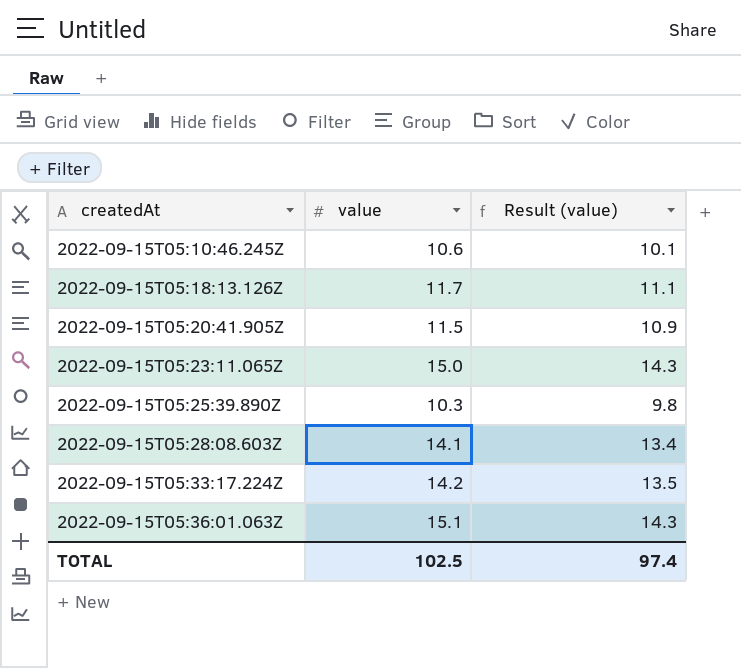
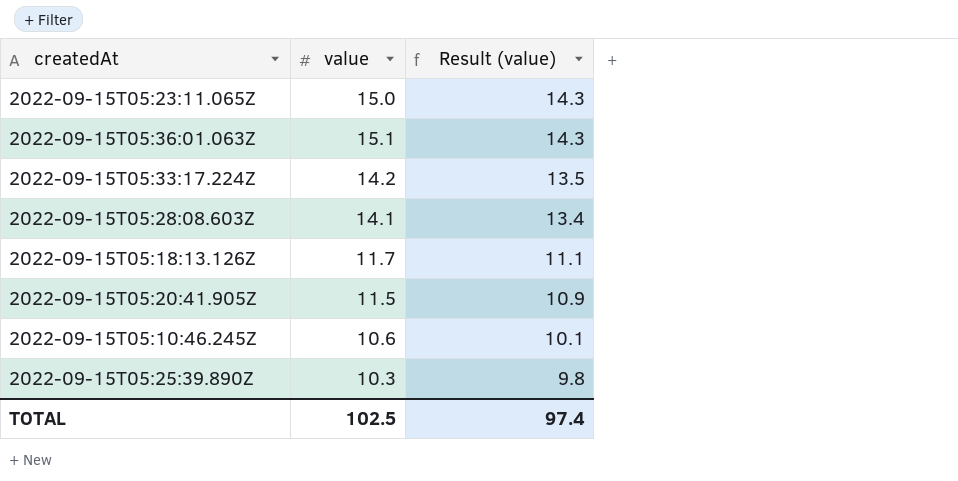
row order: createdAt ascending -> Result (value) descending

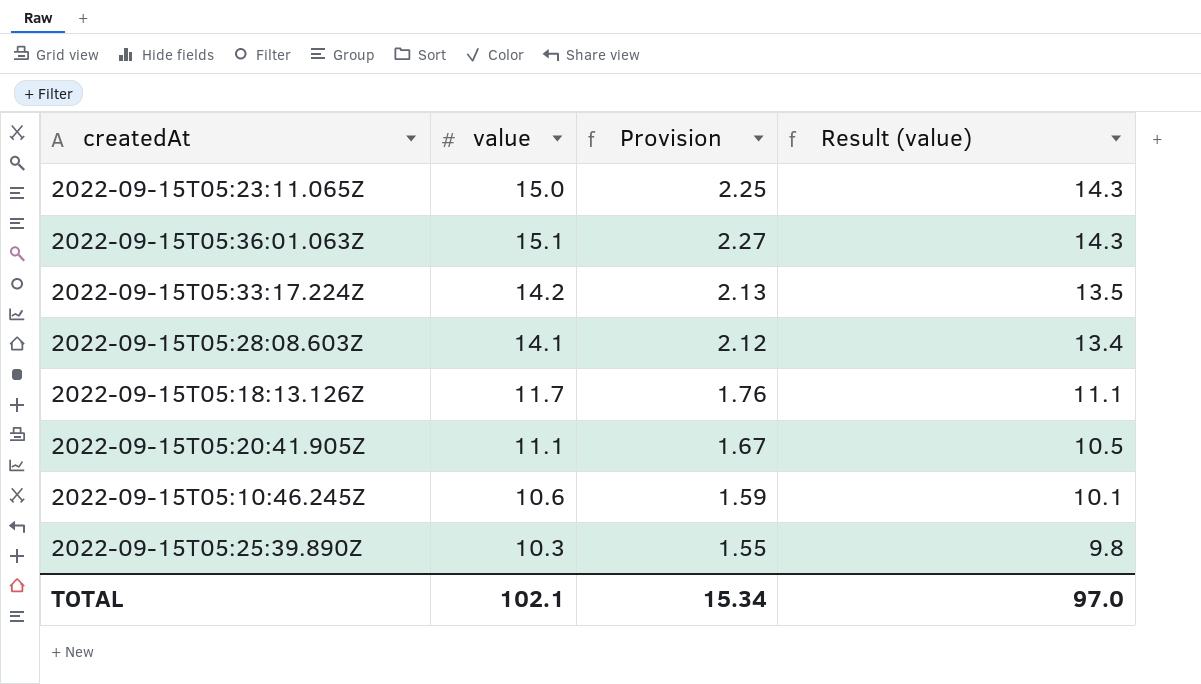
column Provision | formula: none -> [value] * 0.15
2022-09-15T05:20:41.905Z | value: 11.5 -> 11.1
2022-09-15T05:20:41.905Z | Result (value): 10.9 -> 10.5
TOTAL | value: 102.5 -> 102.1
TOTAL | Result (value): 97.4 -> 97.0

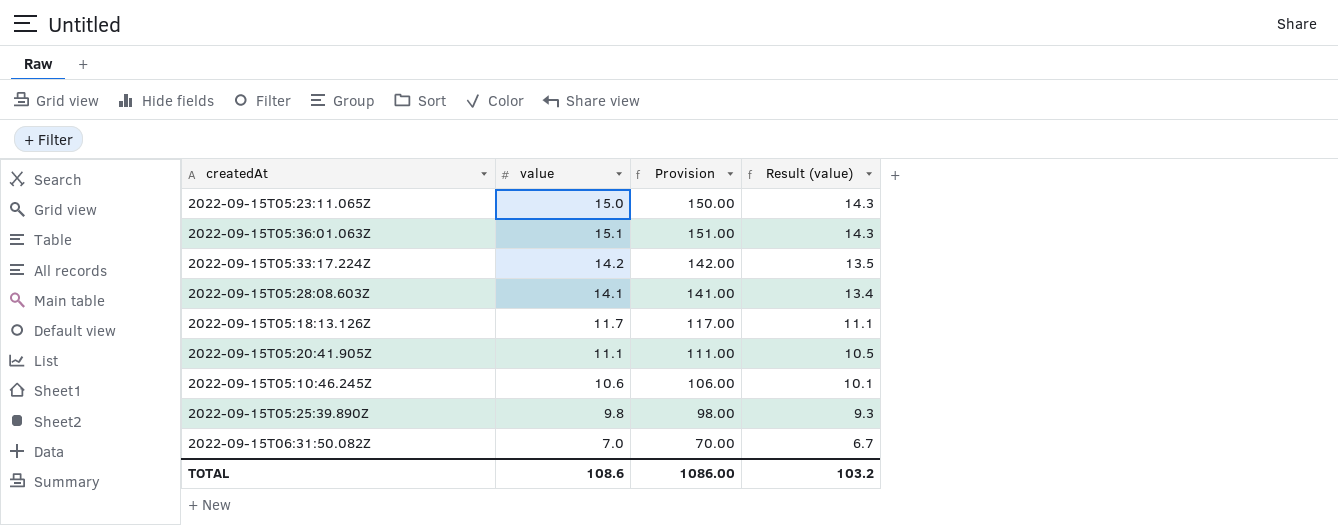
column Provision | formula: [value] * 0.15 -> [value] * 10
2022-09-15T05:25:39.890Z | value: 10.3 -> 9.8
2022-09-15T05:25:39.890Z | Result (value): 9.8 -> 9.3
row 2022-09-15T06:31:50.082Z: none -> 7.0 | 70.00 | 6.7
TOTAL | value: 102.1 -> 108.6
TOTAL | Provision: 15.34 -> 1086.00
TOTAL | Result (value): 97.0 -> 103.2

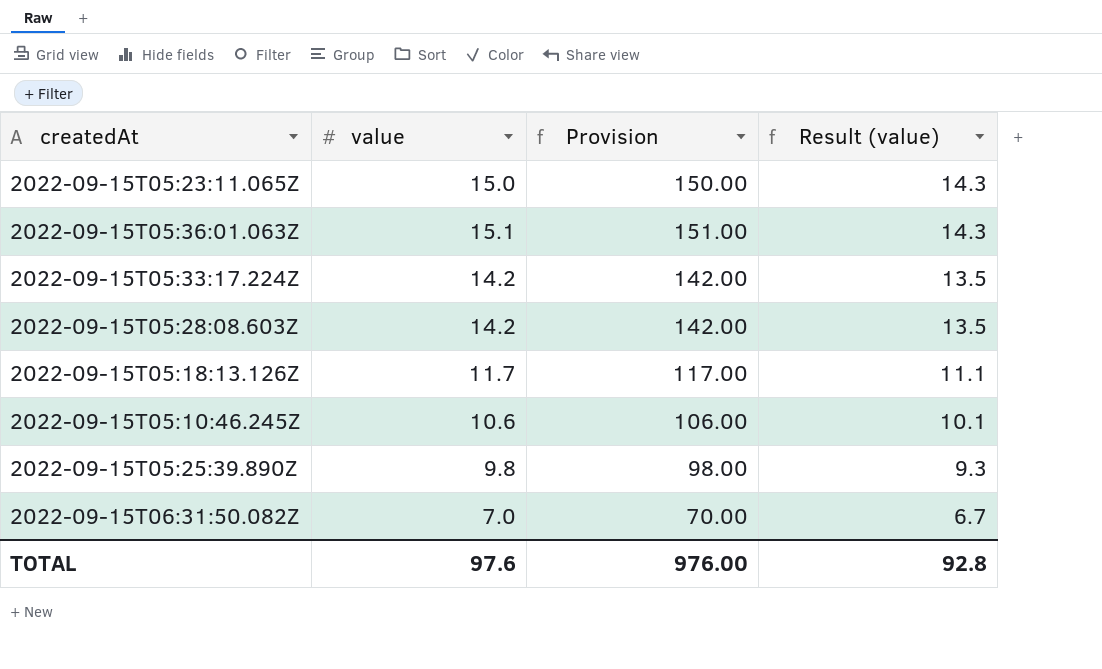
row 2022-09-15T05:20:41.905Z: 11.1 | 111.00 | 10.5 -> none
2022-09-15T05:28:08.603Z | value: 14.1 -> 14.2
2022-09-15T05:28:08.603Z | Provision: 141.00 -> 142.00
2022-09-15T05:28:08.603Z | Result (value): 13.4 -> 13.5
TOTAL | value: 108.6 -> 97.6
TOTAL | Provision: 1086.00 -> 976.00
TOTAL | Result (value): 103.2 -> 92.8

